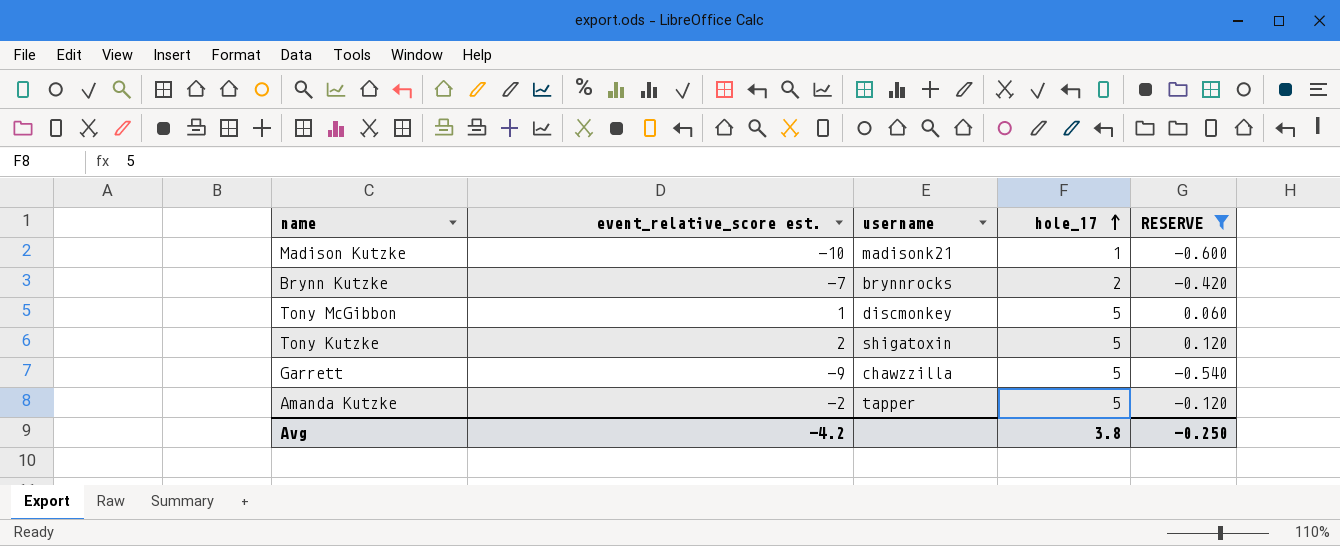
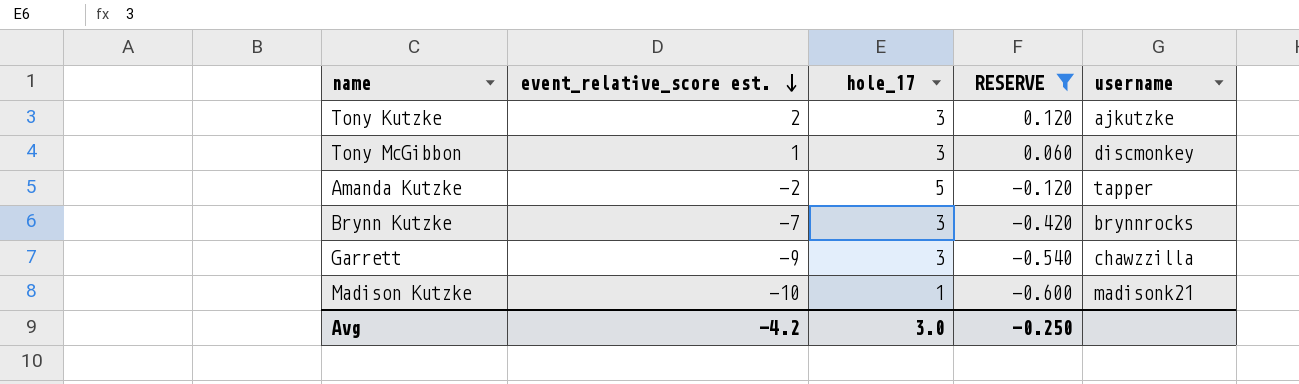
row order: hole_17 ascending -> event_relative_score est. descending
column username | position: 3 -> 5
Tony Kutzke | hole_17: 5 -> 3
Tony Kutzke | username: shigatoxin -> ajkutzke
Tony McGibbon | hole_17: 5 -> 3
Brynn Kutzke | hole_17: 2 -> 3
Garrett | hole_17: 5 -> 3
Avg | hole_17: 3.8 -> 3.0

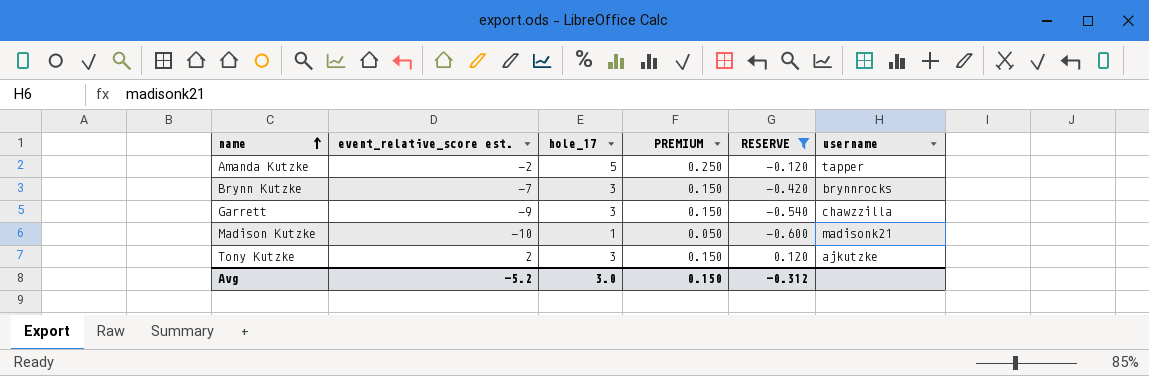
row order: event_relative_score est. descending -> name ascending
column PREMIUM | formula: none -> [hole_17] * 0.05
row Tony McGibbon: 1 | 3 | 0.060 | discmonkey -> none
Avg | event_relative_score est.: -4.2 -> -5.2
Avg | RESERVE: -0.250 -> -0.312

